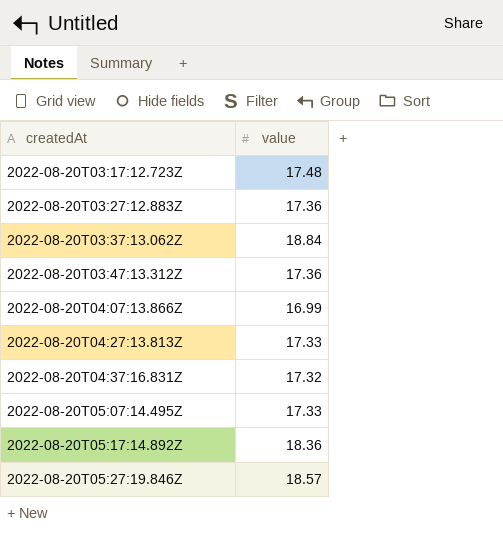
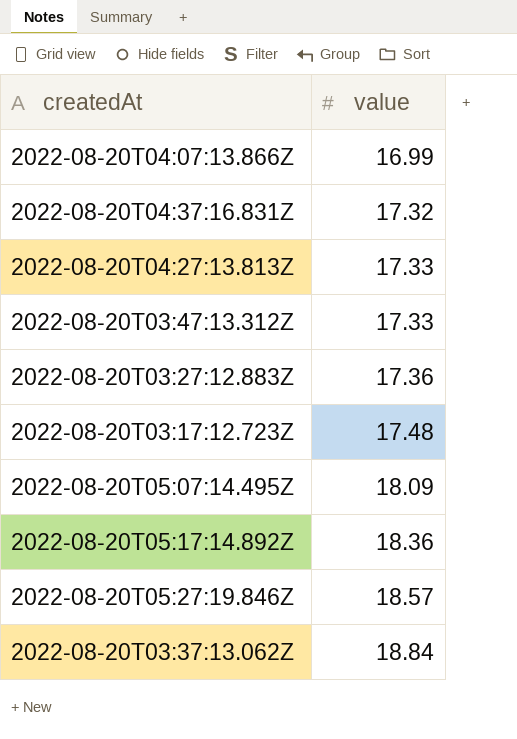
row order: createdAt ascending -> value ascending
2022-08-20T03:47:13.312Z | value: 17.36 -> 17.33
2022-08-20T05:07:14.495Z | value: 17.33 -> 18.09

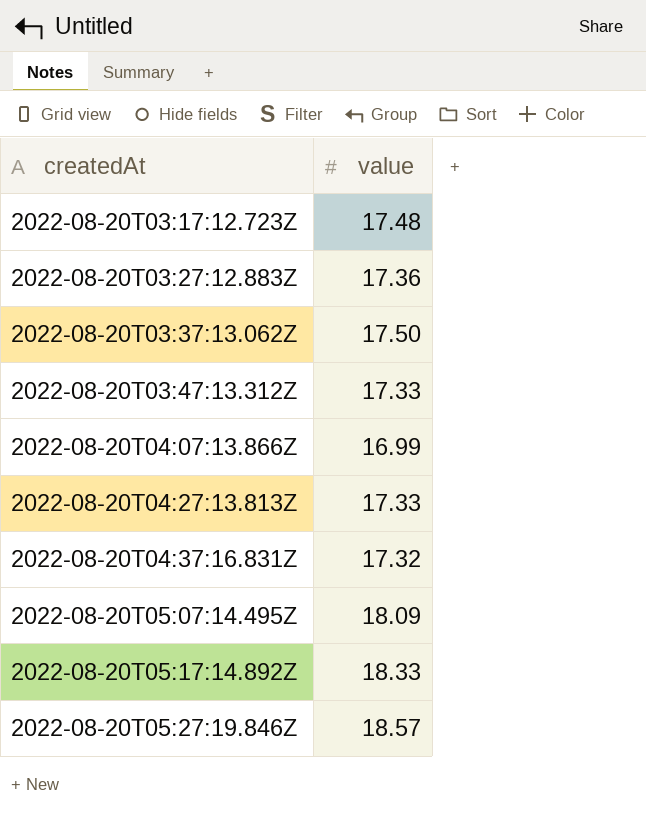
row order: value ascending -> createdAt ascending
2022-08-20T03:37:13.062Z | value: 18.84 -> 17.50
2022-08-20T05:17:14.892Z | value: 18.36 -> 18.33

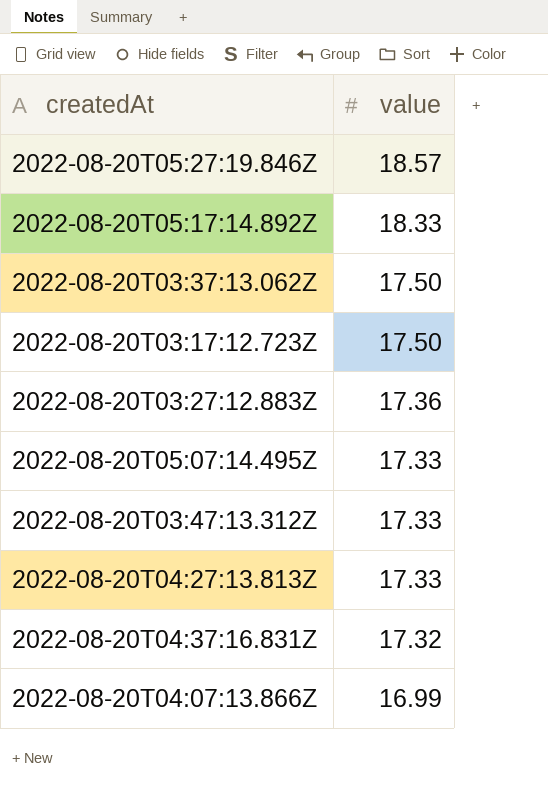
row order: createdAt ascending -> value descending
2022-08-20T03:17:12.723Z | value: 17.48 -> 17.50
2022-08-20T05:07:14.495Z | value: 18.09 -> 17.33

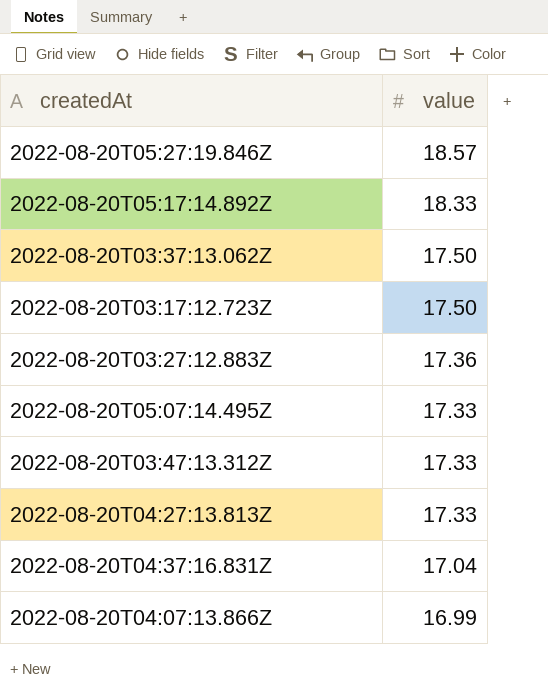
2022-08-20T04:37:16.831Z | value: 17.32 -> 17.04

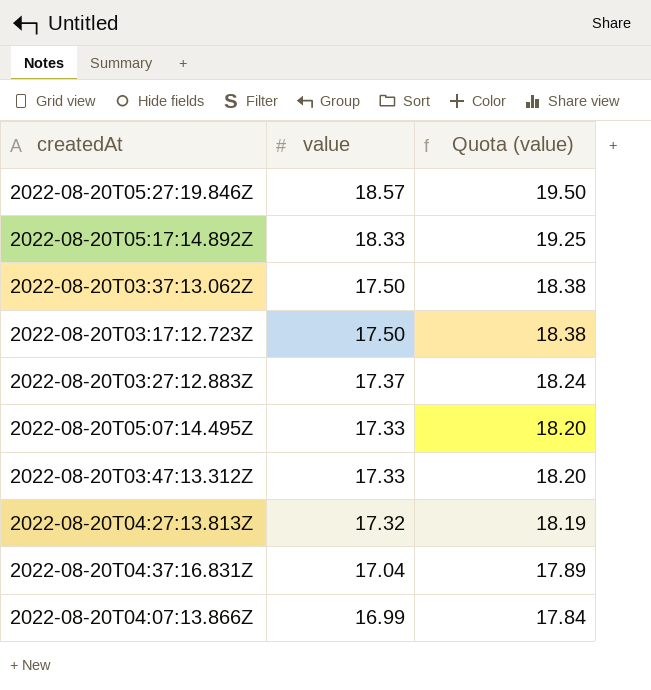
column Quota (value) | formula: none -> [value] * 1.05
2022-08-20T03:27:12.883Z | value: 17.36 -> 17.37
2022-08-20T04:27:13.813Z | value: 17.33 -> 17.32

